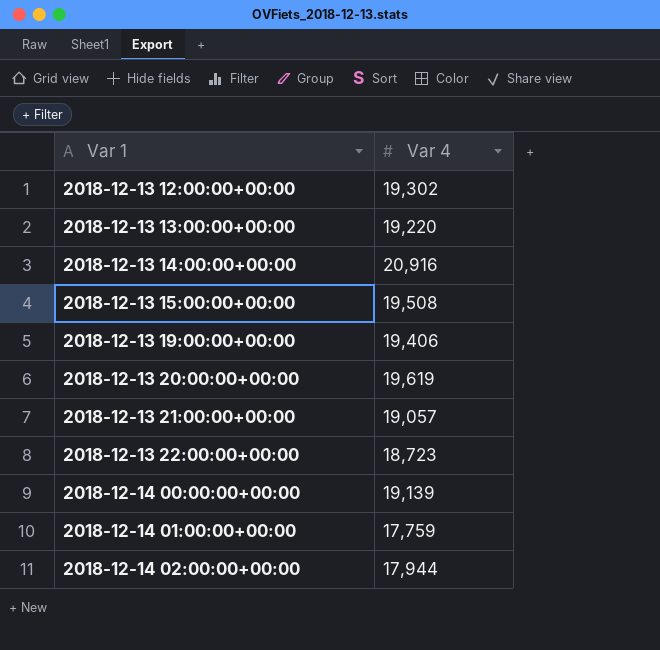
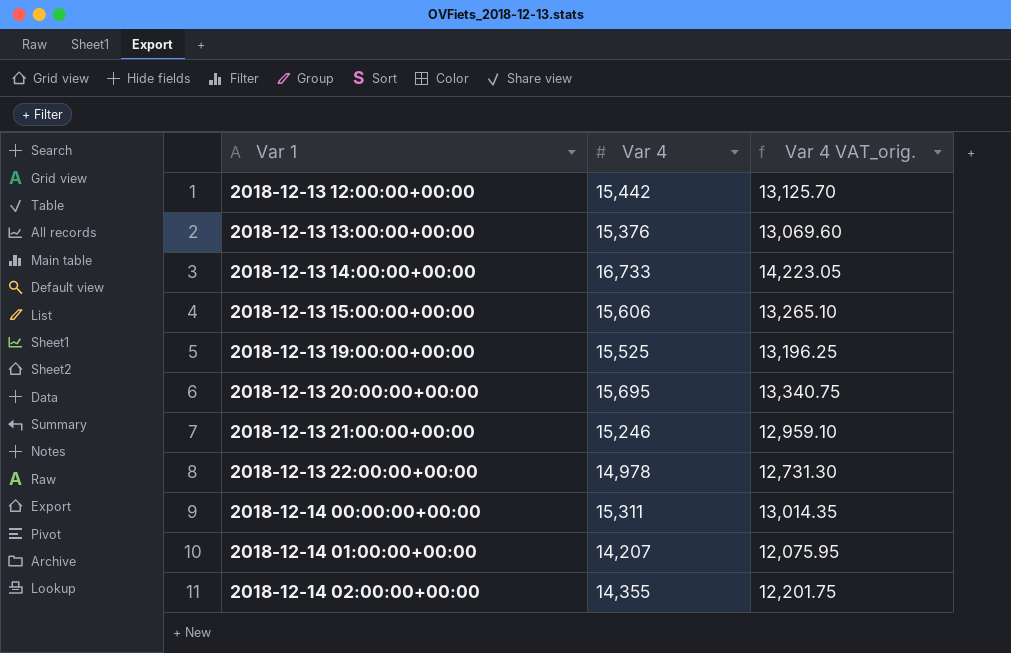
column Var 4 VAT_orig. | formula: none -> [Var 4] * 0.85
2018-12-13 12:00:00+00:00 | Var 4: 19,302 -> 15,442
2018-12-13 13:00:00+00:00 | Var 4: 19,220 -> 15,376
2018-12-13 14:00:00+00:00 | Var 4: 20,916 -> 16,733
2018-12-13 15:00:00+00:00 | Var 4: 19,508 -> 15,606
2018-12-13 19:00:00+00:00 | Var 4: 19,406 -> 15,525
2018-12-13 20:00:00+00:00 | Var 4: 19,619 -> 15,695
2018-12-13 21:00:00+00:00 | Var 4: 19,057 -> 15,246
2018-12-13 22:00:00+00:00 | Var 4: 18,723 -> 14,978
2018-12-14 00:00:00+00:00 | Var 4: 19,139 -> 15,311
2018-12-14 01:00:00+00:00 | Var 4: 17,759 -> 14,207
2018-12-14 02:00:00+00:00 | Var 4: 17,944 -> 14,355

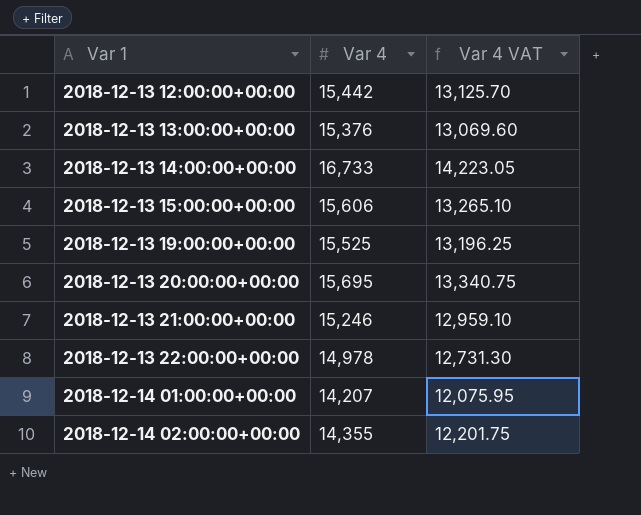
column name: Var 4 VAT_orig. -> Var 4 VAT
row 2018-12-14 00:00:00+00:00: 15,311 | 13,014.35 -> none

